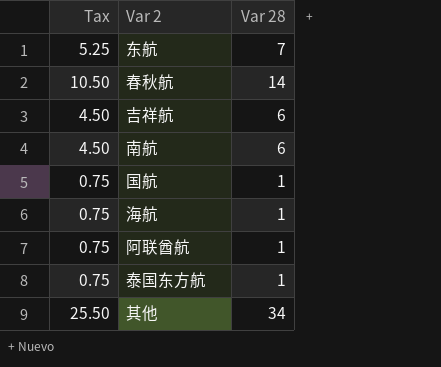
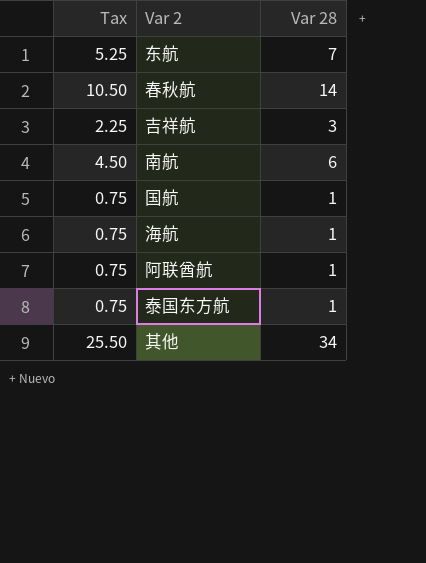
吉祥航 | Tax: 4.50 -> 2.25
吉祥航 | Var 28: 6 -> 3

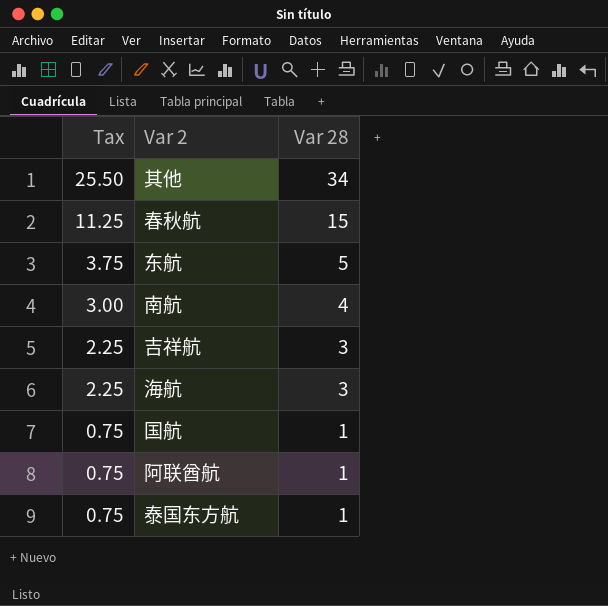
row order: none -> Tax descending
春秋航 | Tax: 10.50 -> 11.25
春秋航 | Var 28: 14 -> 15
东航 | Tax: 5.25 -> 3.75
东航 | Var 28: 7 -> 5
南航 | Tax: 4.50 -> 3.00
南航 | Var 28: 6 -> 4
海航 | Tax: 0.75 -> 2.25
海航 | Var 28: 1 -> 3

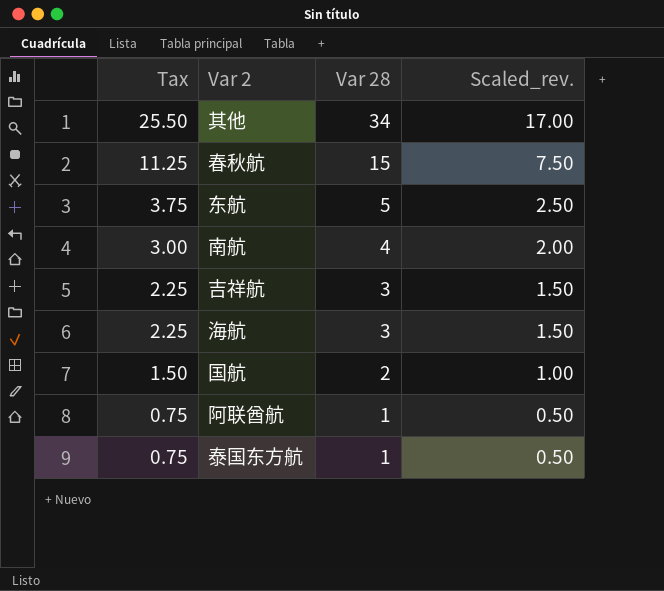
column Scaled_rev. | formula: none -> [Var 28] * 0.5
国航 | Tax: 0.75 -> 1.50
国航 | Var 28: 1 -> 2

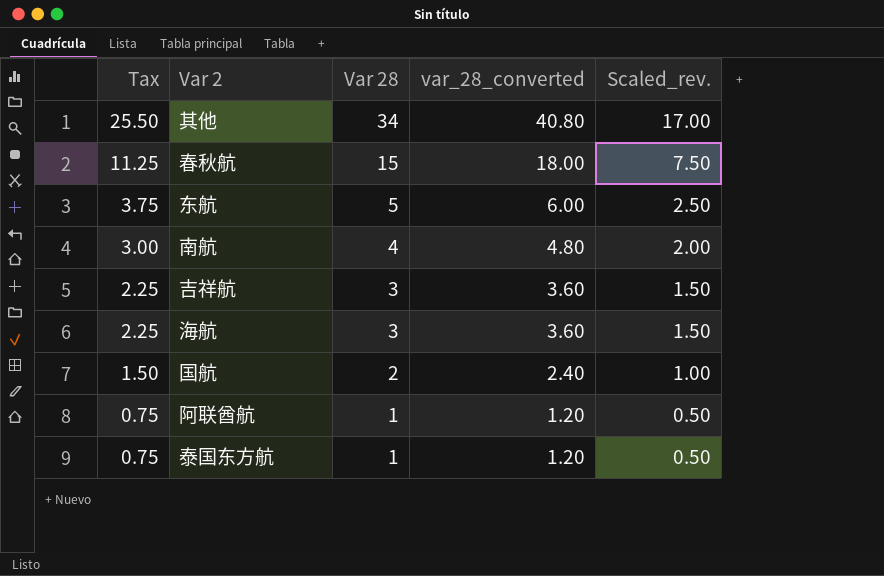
column var_28_converted | formula: none -> [Var 28] * 1.2

